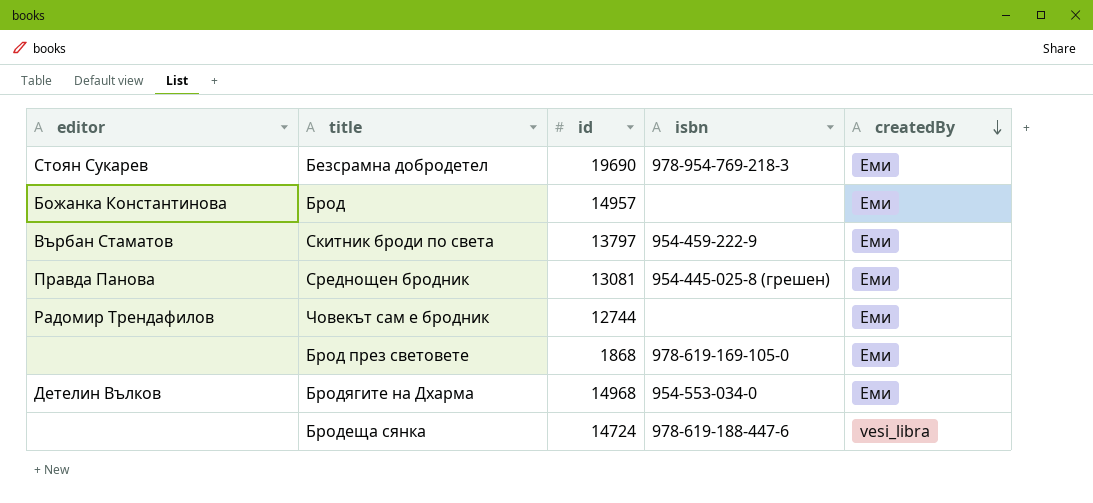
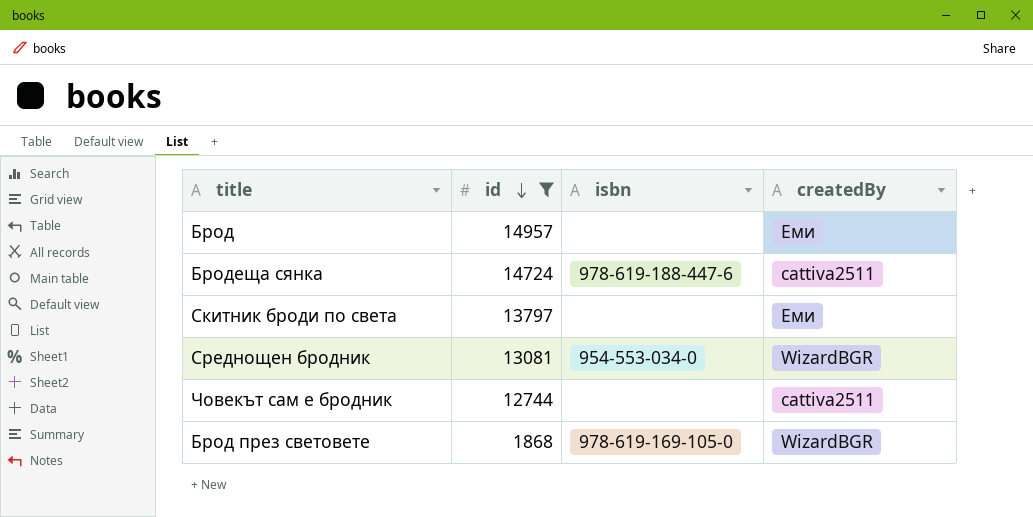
filter: none -> id <= 14957
row order: createdBy descending -> id descending
column editor | position: 1 -> none
Бродеща сянка | createdBy: vesi_libra -> cattiva2511
Скитник броди по света | isbn: 954-459-222-9 -> none
Среднощен бродник | isbn: 954-445-025-8 (грешен) -> 954-553-034-0
Среднощен бродник | createdBy: Еми -> WizardBGR
Човекът сам е бродник | createdBy: Еми -> cattiva2511
Брод през световете | createdBy: Еми -> WizardBGR

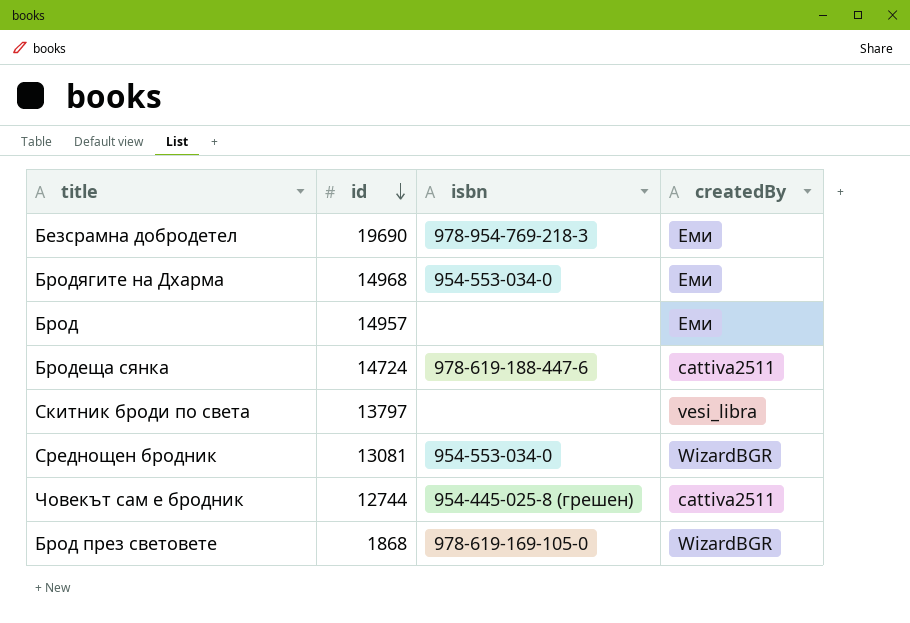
filter: id <= 14957 -> none
Скитник броди по света | createdBy: Еми -> vesi_libra
Човекът сам е бродник | isbn: none -> 954-445-025-8 (грешен)

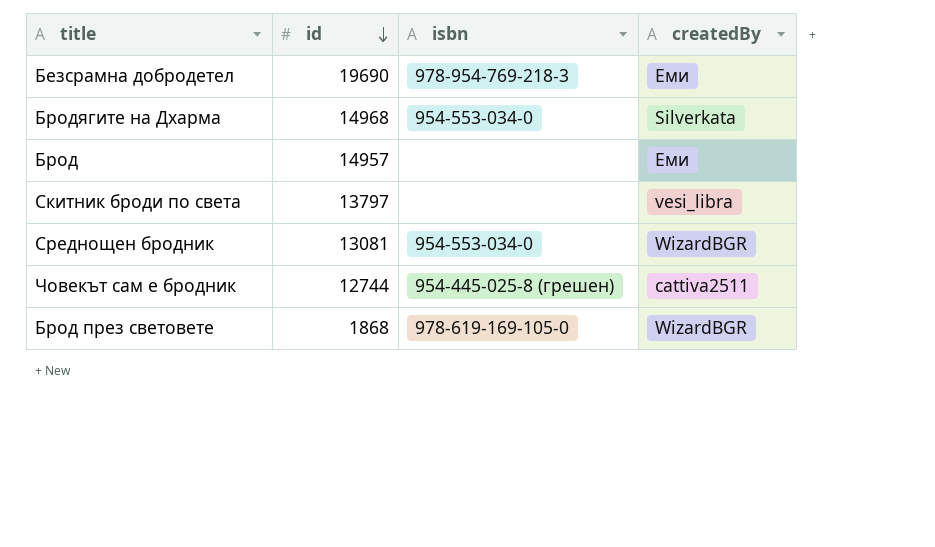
row Бродеща сянка: 14724 | 978-619-188-447-6 | cattiva2511 -> none
Бродягите на Дхарма | createdBy: Еми -> Silverkata

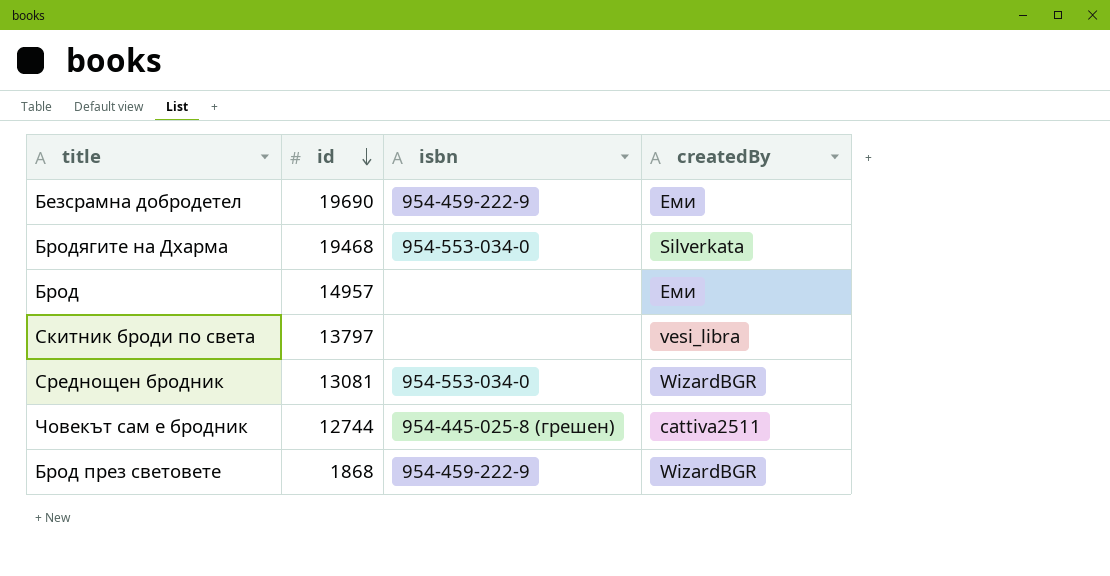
Безсрамна добродетел | isbn: 978-954-769-218-3 -> 954-459-222-9
Бродягите на Дхарма | id: 14968 -> 19468
Брод през световете | isbn: 978-619-169-105-0 -> 954-459-222-9

